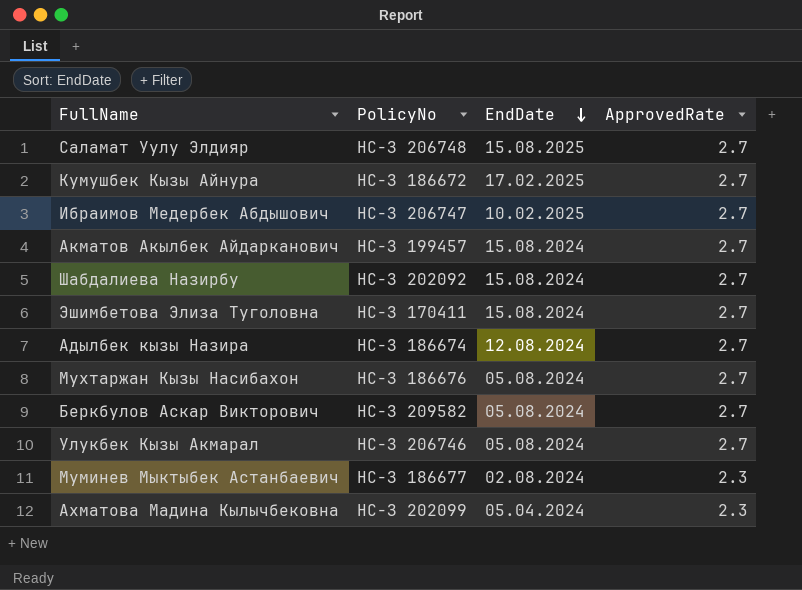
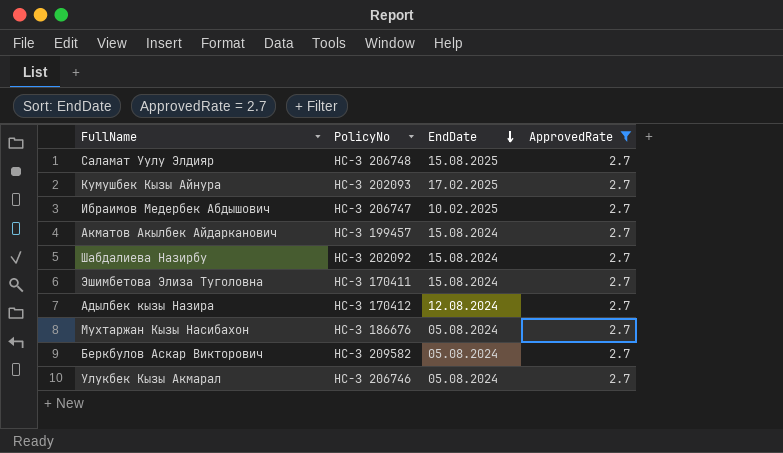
filter: none -> ApprovedRate = 2.7
Кумушбек Кызы Айнура | PolicyNo: НС-З 186672 -> НС-З 202093
Адылбек кызы Назира | PolicyNo: НС-З 186674 -> НС-З 170412

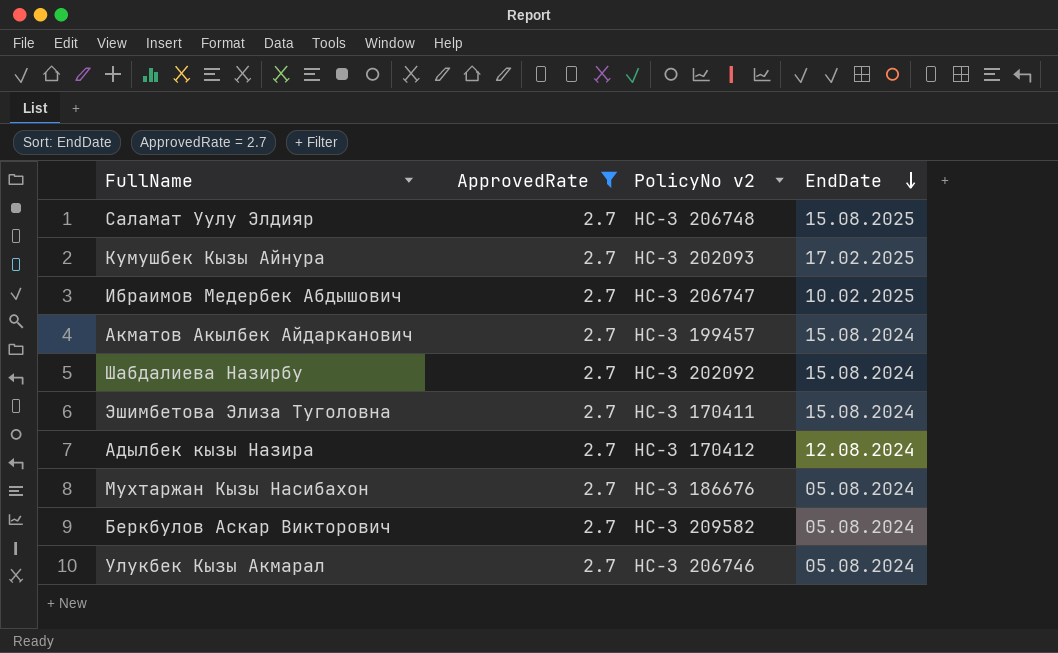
column ApprovedRate | position: 4 -> 2
column name: PolicyNo -> PolicyNo v2

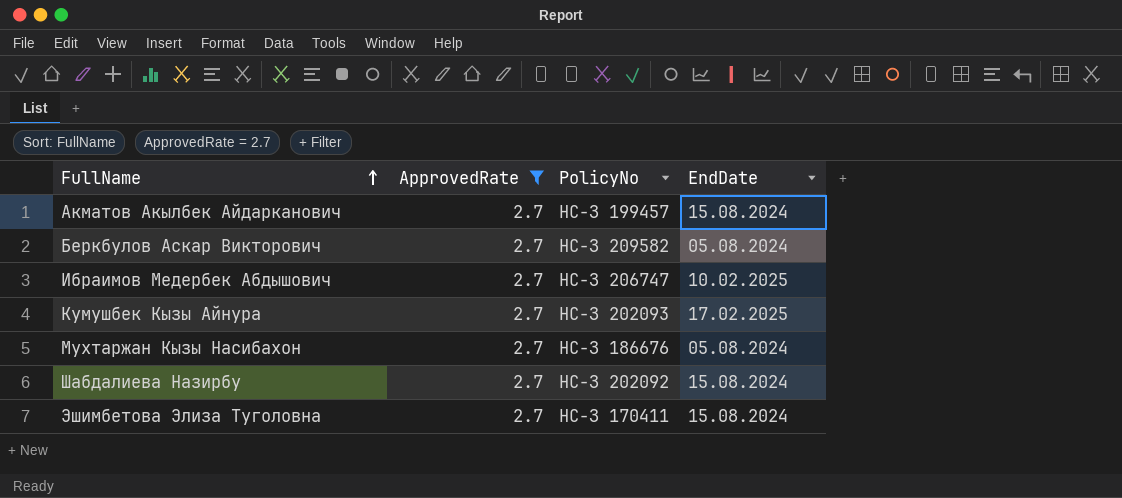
row order: EndDate descending -> FullName ascending
column name: PolicyNo v2 -> PolicyNo
row Саламат Уулу Элдияр: 2.7 | НС-З 206748 | 15.08.2025 -> none
row Адылбек кызы Назира: 2.7 | НС-З 170412 | 12.08.2024 -> none
row Улукбек Кызы Акмарал: 2.7 | НС-З 206746 | 05.08.2024 -> none

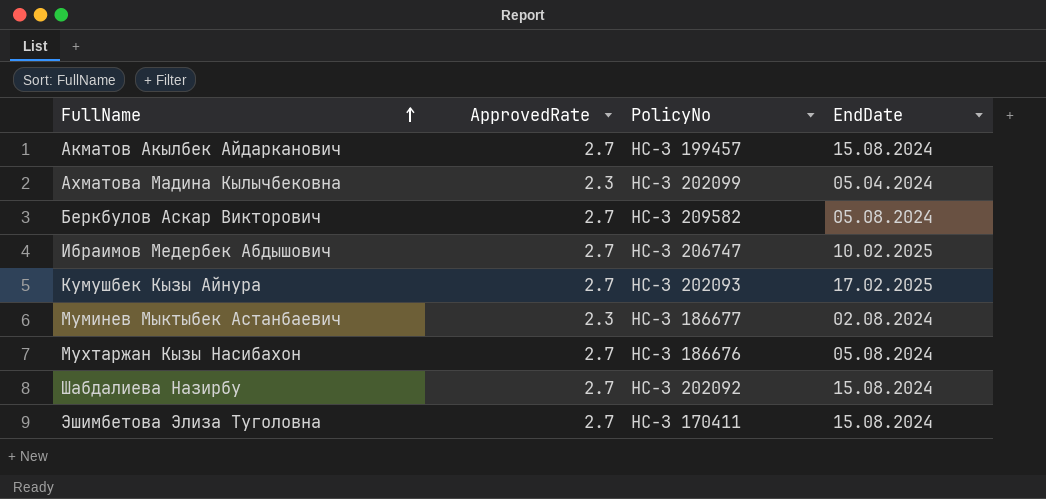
filter: ApprovedRate = 2.7 -> none

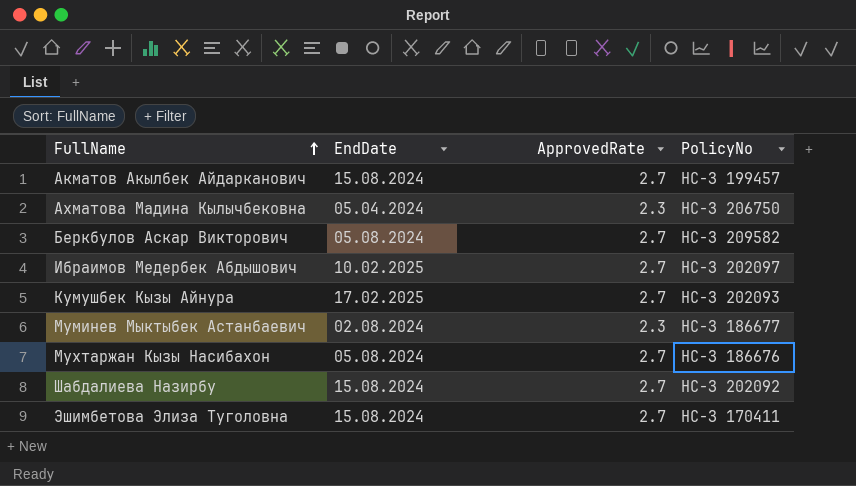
column EndDate | position: 4 -> 2
Ахматова Мадина Кылычбековна | PolicyNo: НС-З 202099 -> НС-З 206750
Ибраимов Медербек Абдышович | PolicyNo: НС-З 206747 -> НС-З 202097

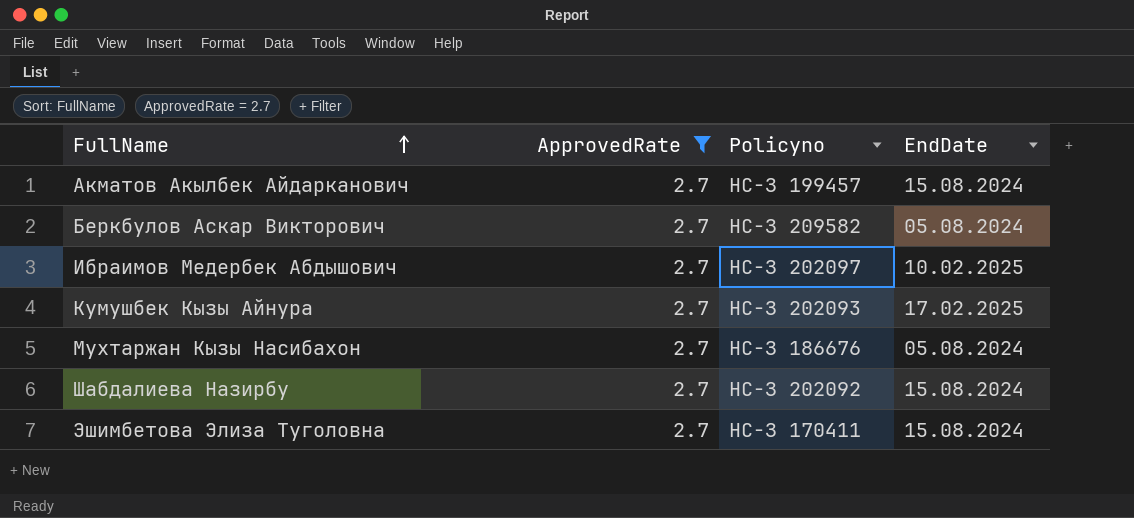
filter: none -> ApprovedRate = 2.7
column name: PolicyNo -> Policyno
column EndDate | position: 2 -> 4

